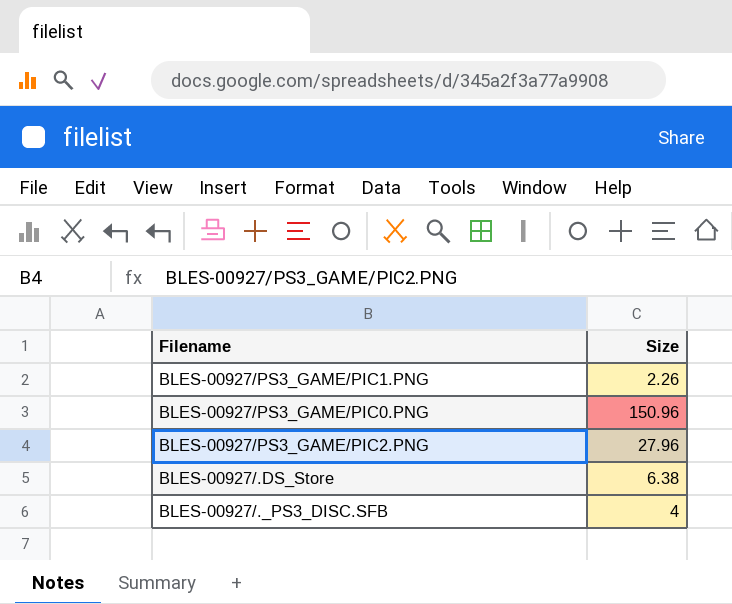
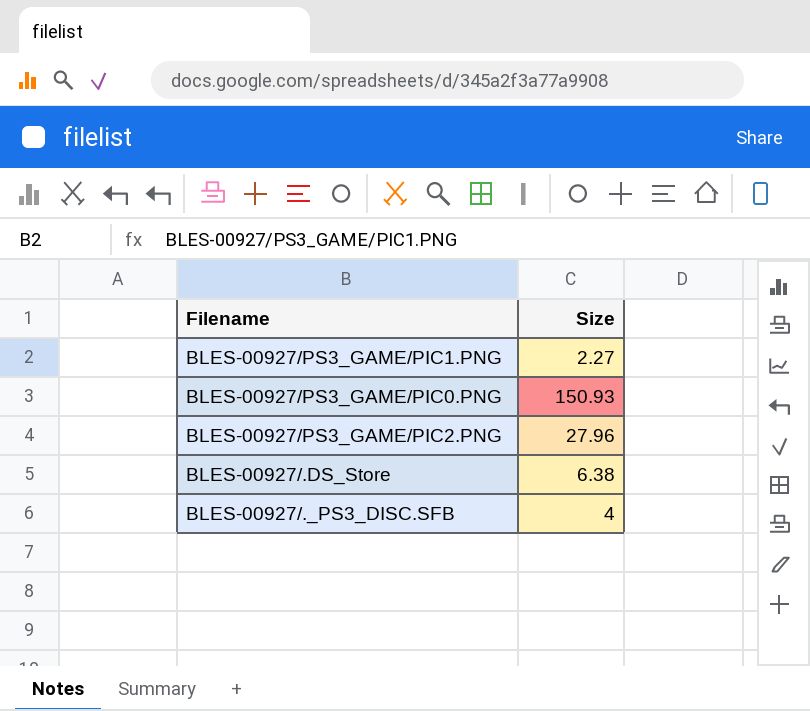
BLES-00927/PS3_GAME/PIC1.PNG | Size: 2.26 -> 2.27
BLES-00927/PS3_GAME/PIC0.PNG | Size: 150.96 -> 150.93

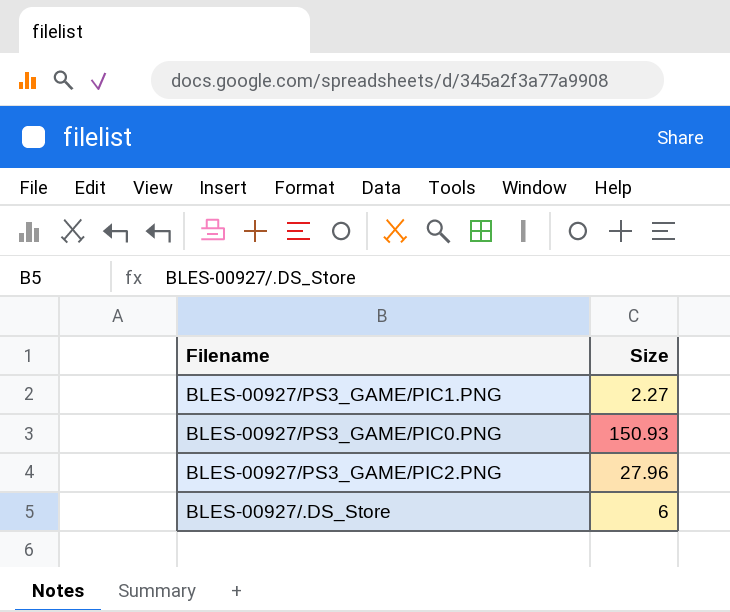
row BLES-00927/._PS3_DISC.SFB: 4 -> none
BLES-00927/.DS_Store | Size: 6.38 -> 6

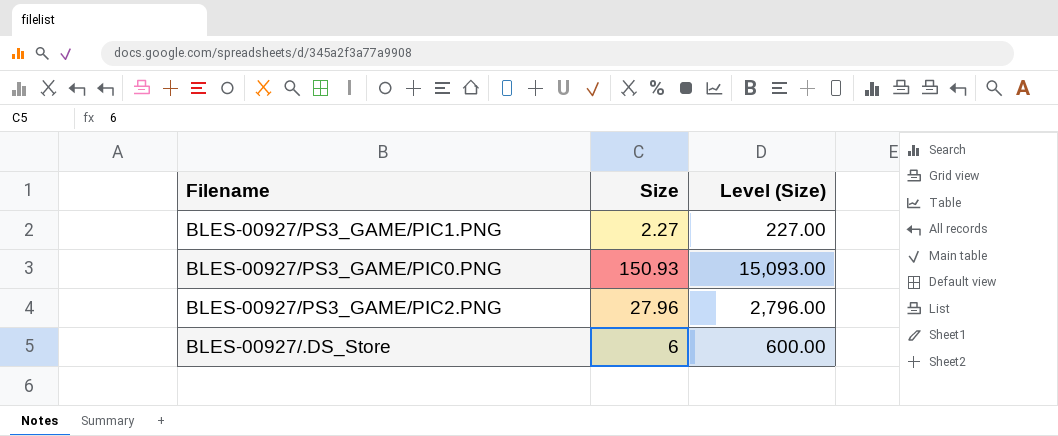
column Level (Size) | formula: none -> [Size] * 100

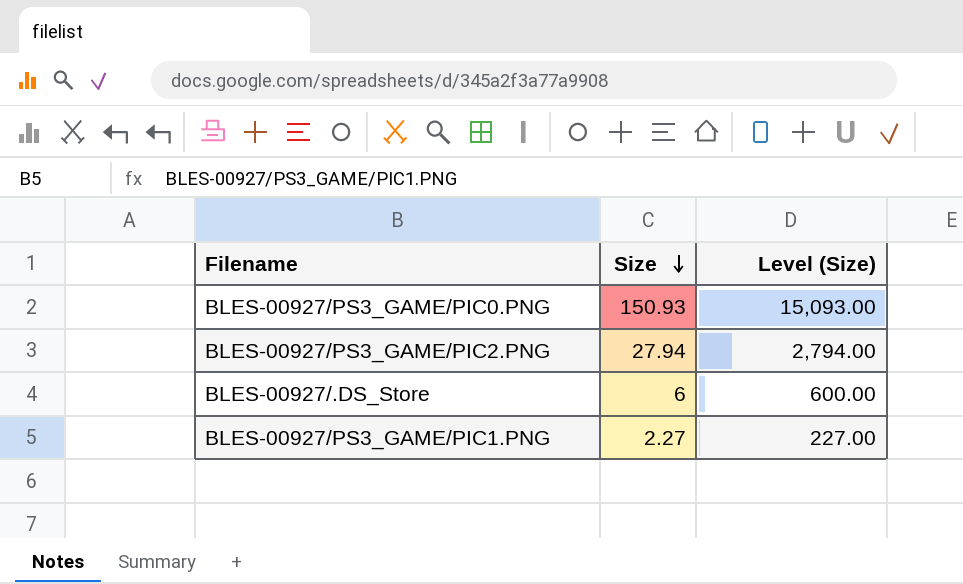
row order: none -> Size descending
BLES-00927/PS3_GAME/PIC2.PNG | Size: 27.96 -> 27.94
BLES-00927/PS3_GAME/PIC2.PNG | Level (Size): 2,796.00 -> 2,794.00

